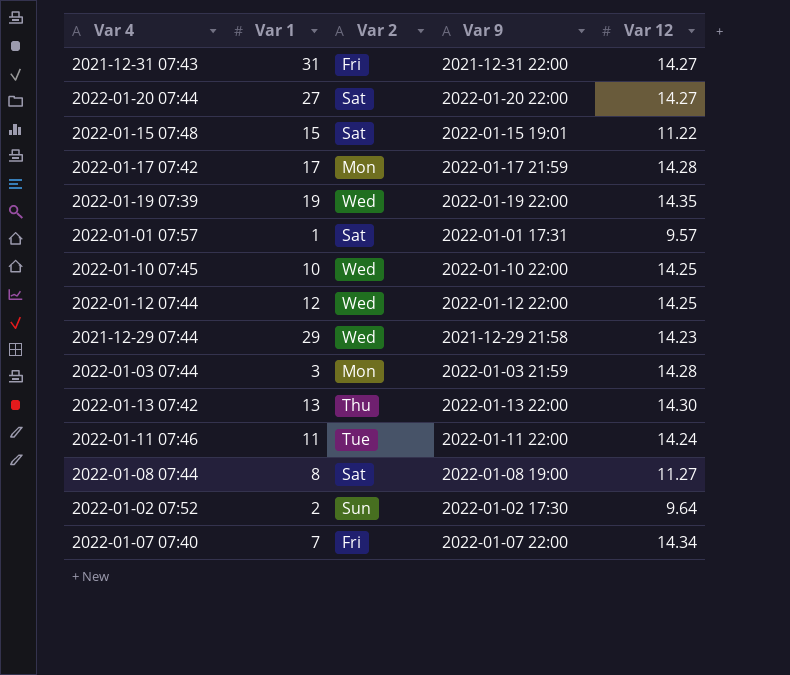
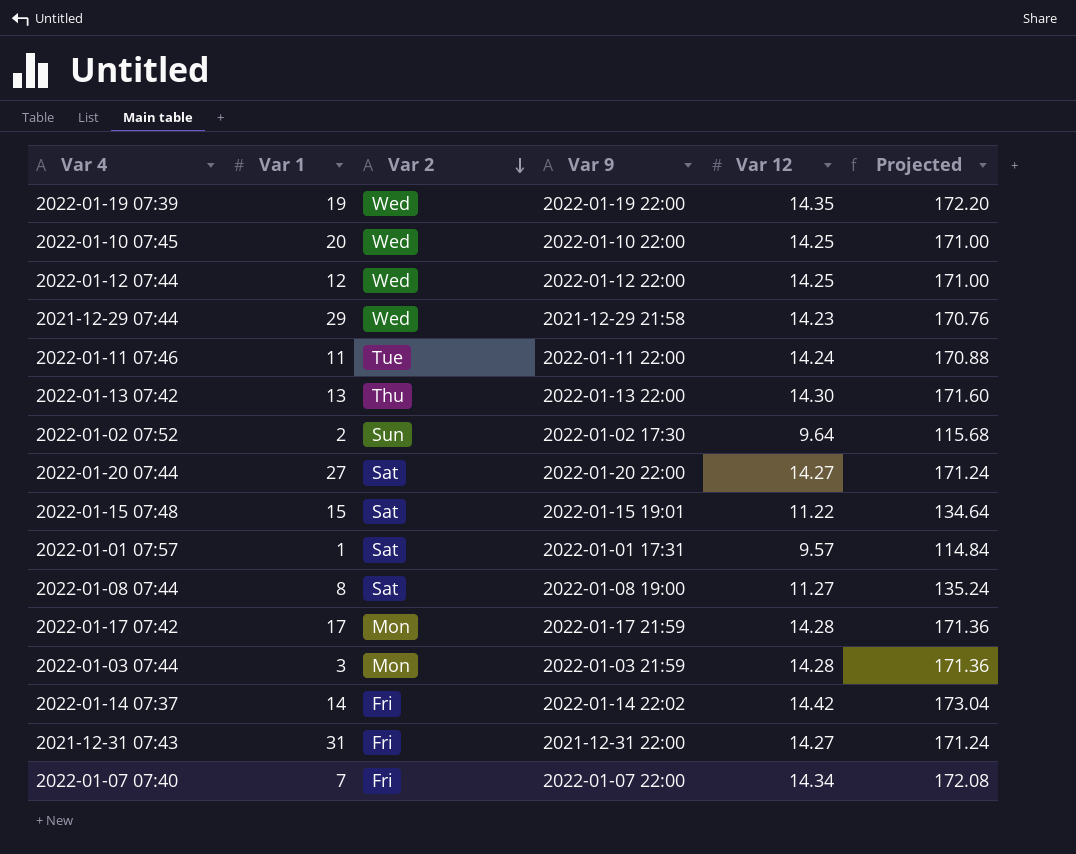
row order: none -> Var 2 descending
column Projected | formula: none -> [Var 12] * 12
2022-01-10 07:45 | Var 1: 10 -> 20
row 2022-01-14 07:37: none -> 14 | Fri | 2022-01-14 22:02 | 14.42 | 173.04

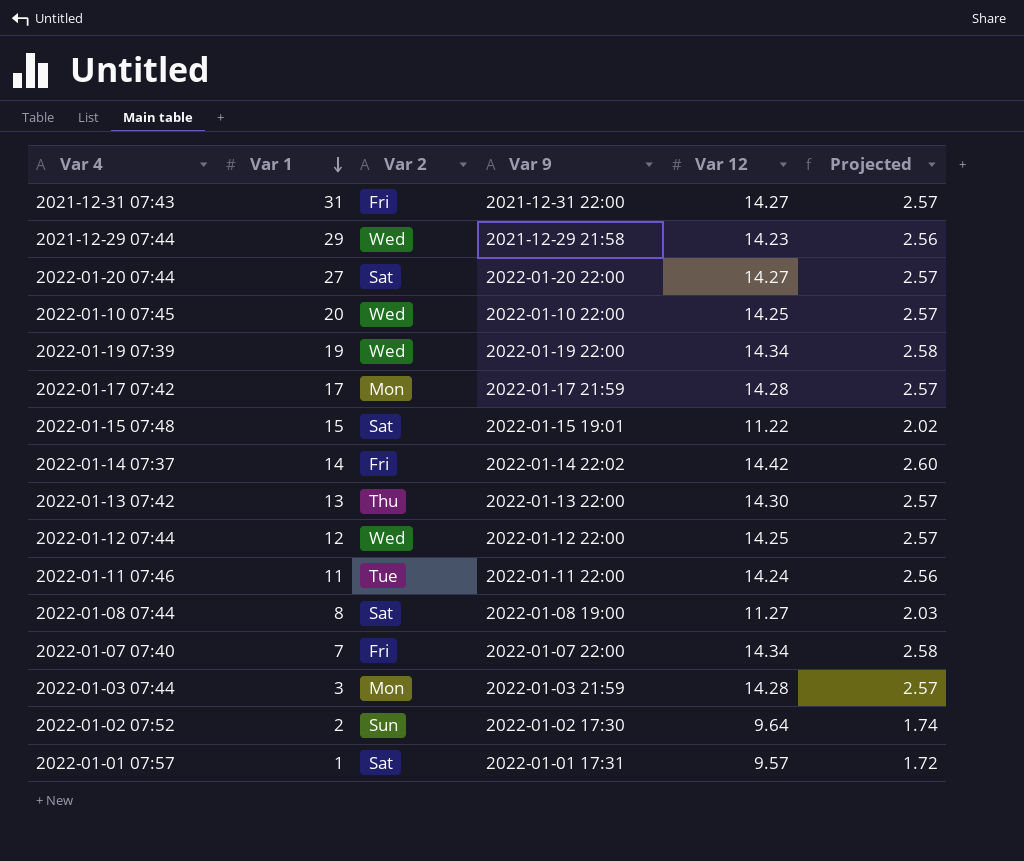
row order: Var 2 descending -> Var 1 descending
column Projected | formula: [Var 12] * 12 -> [Var 12] * 0.18
2022-01-19 07:39 | Var 12: 14.35 -> 14.34

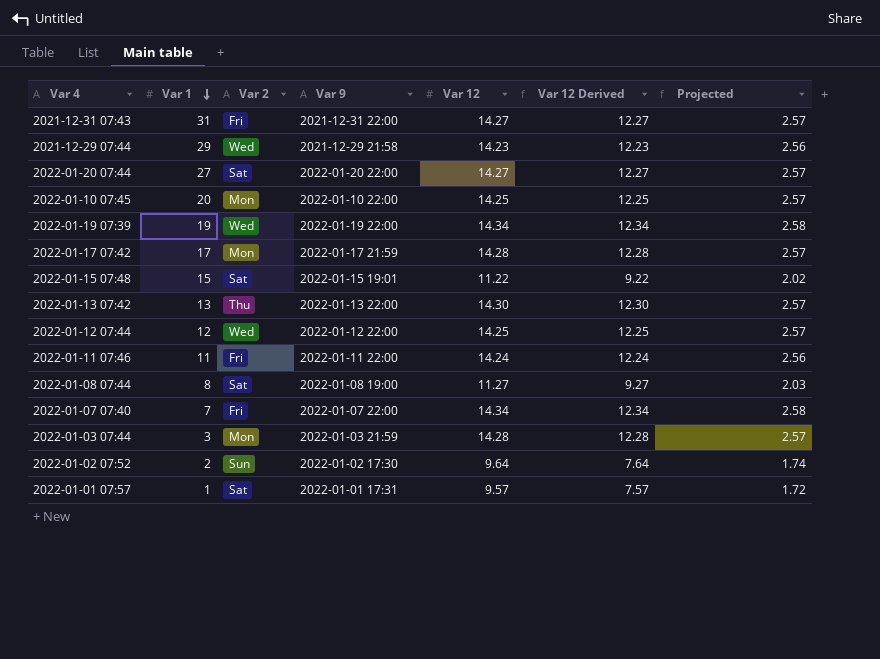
column Var 12 Derived | formula: none -> [Var 12] - 2
row 2022-01-14 07:37: 14 | Fri | 2022-01-14 22:02 | 14.42 | 2.60 -> none
2022-01-10 07:45 | Var 2: Wed -> Mon
2022-01-11 07:46 | Var 2: Tue -> Fri

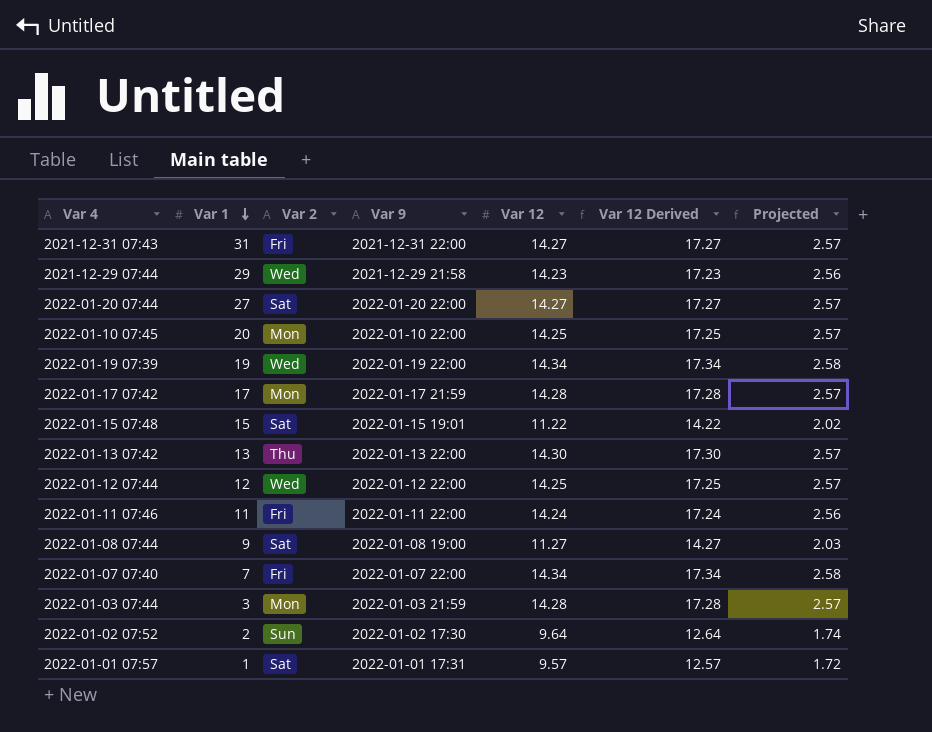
column Var 12 Derived | formula: [Var 12] - 2 -> [Var 12] + 3
2022-01-08 07:44 | Var 1: 8 -> 9

